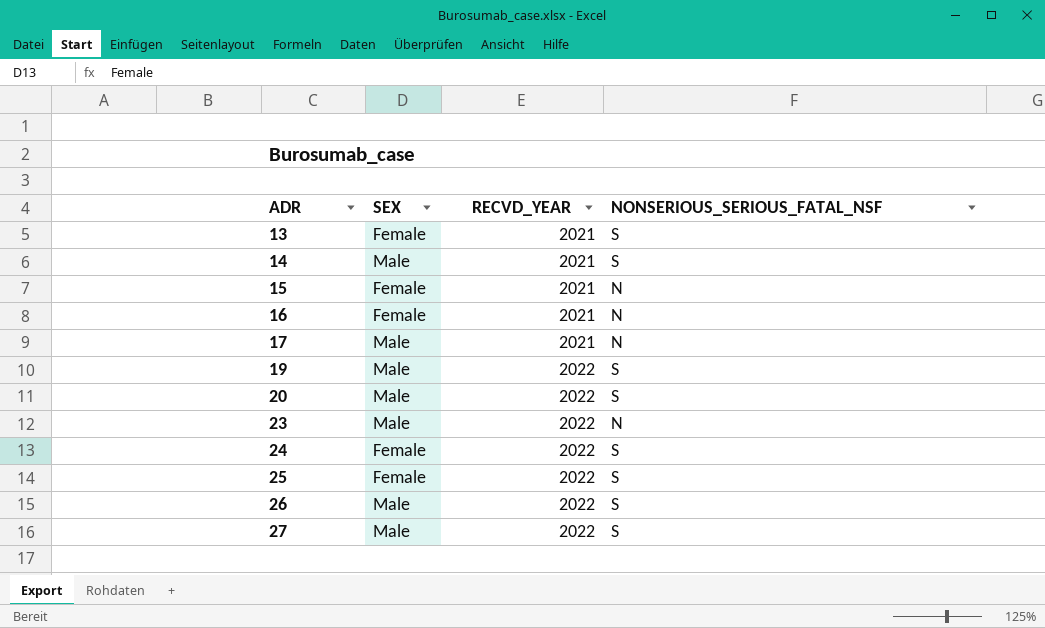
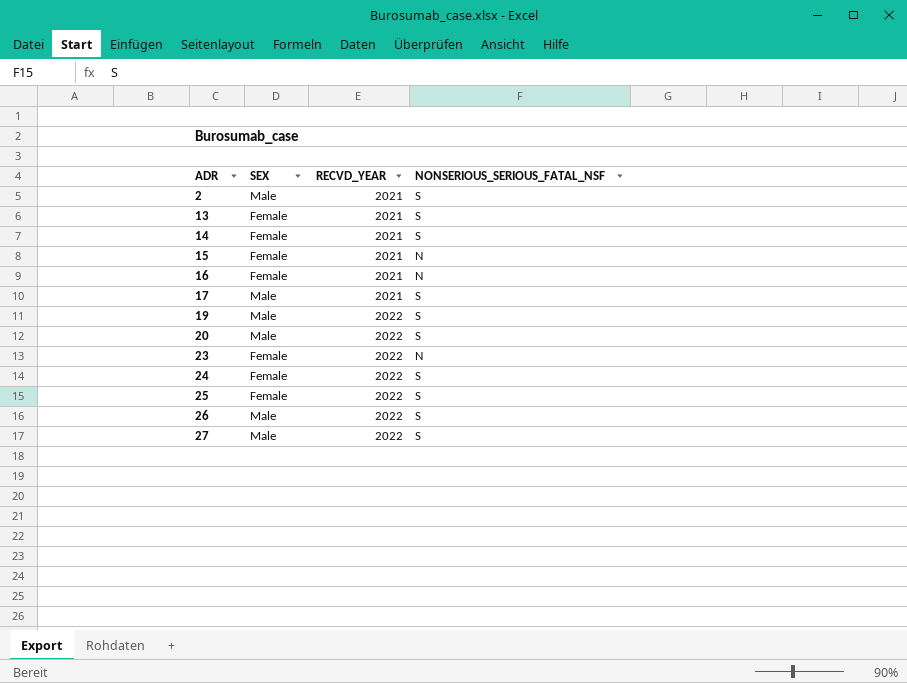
row 2: none -> Male | 2021 | S
14 | SEX: Male -> Female
17 | NONSERIOUS_SERIOUS_FATAL_NSF: N -> S
23 | SEX: Male -> Female

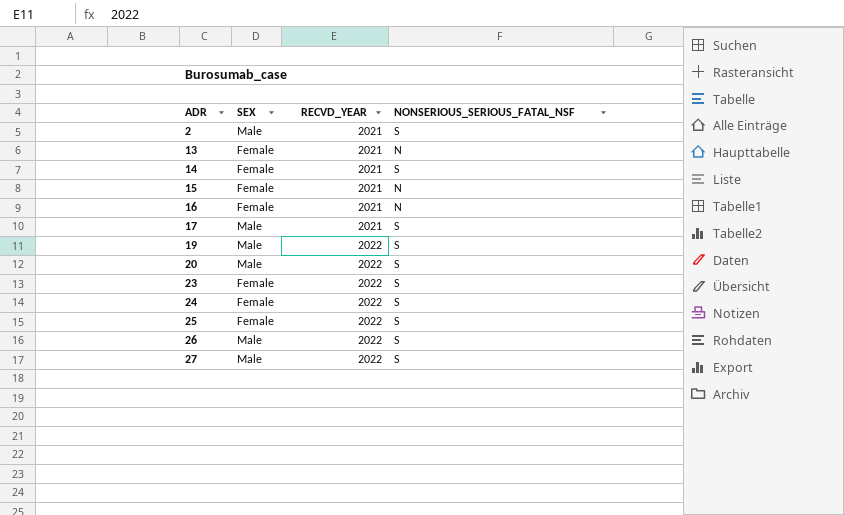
13 | NONSERIOUS_SERIOUS_FATAL_NSF: S -> N
23 | NONSERIOUS_SERIOUS_FATAL_NSF: N -> S

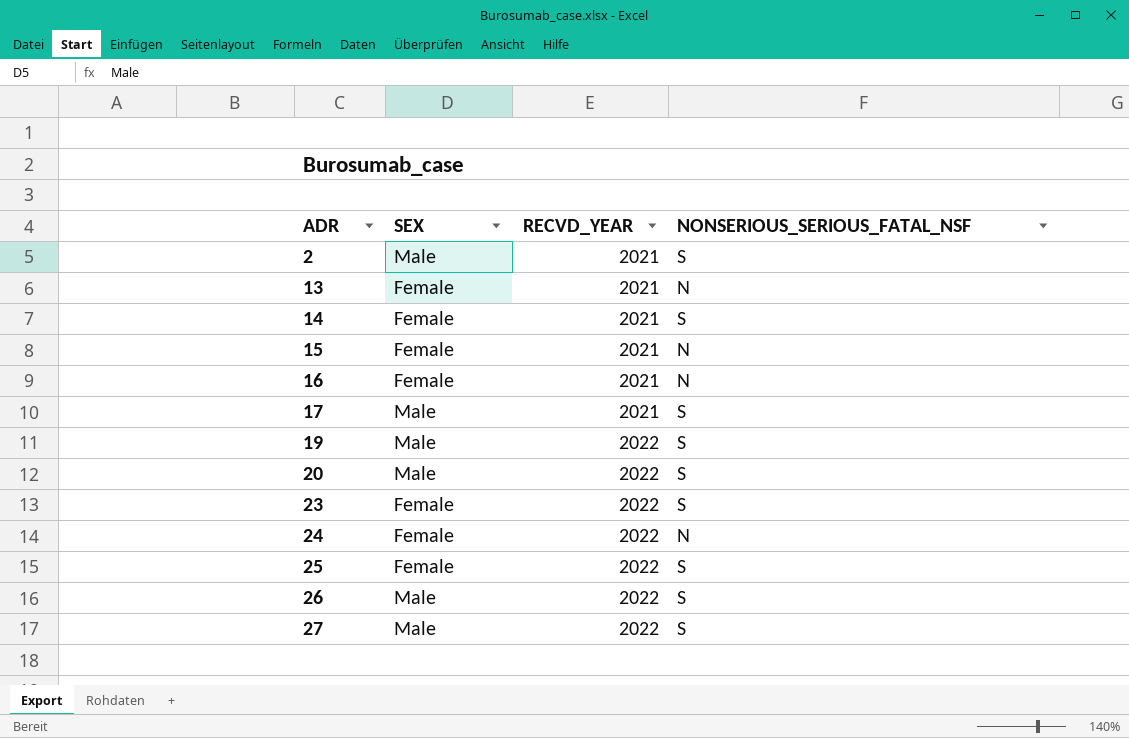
24 | NONSERIOUS_SERIOUS_FATAL_NSF: S -> N

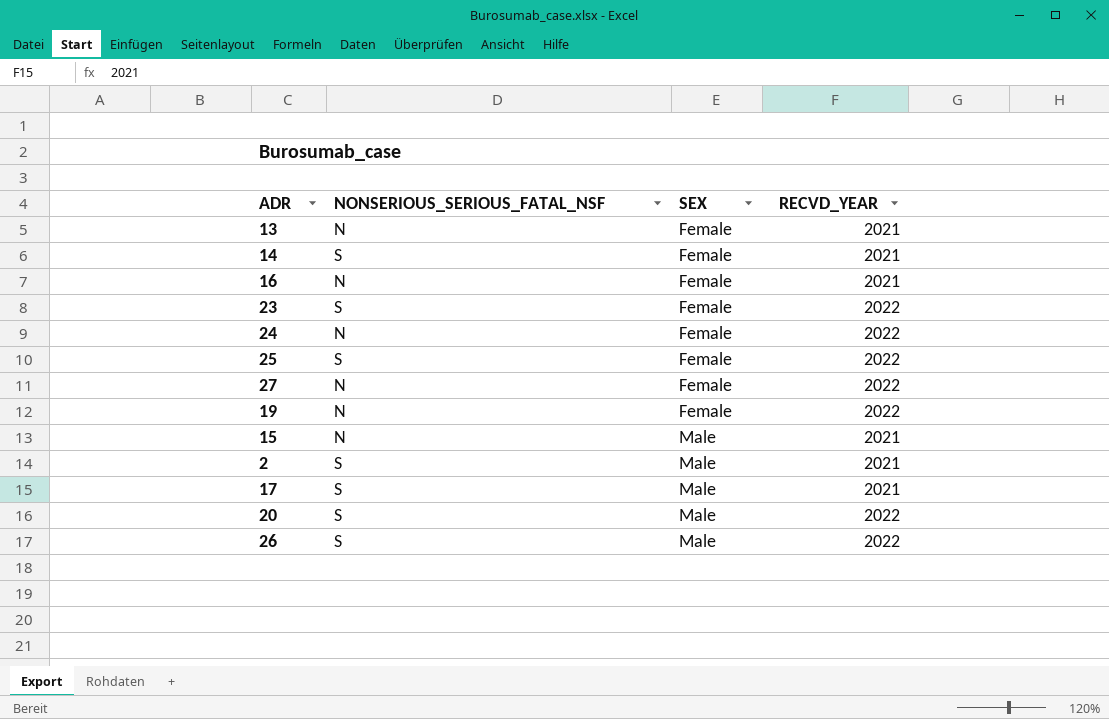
row order: ADR ascending -> SEX ascending
column NONSERIOUS_SERIOUS_FATAL_NSF | position: 4 -> 2
27 | NONSERIOUS_SERIOUS_FATAL_NSF: S -> N
27 | SEX: Male -> Female
19 | NONSERIOUS_SERIOUS_FATAL_NSF: S -> N
19 | SEX: Male -> Female
15 | SEX: Female -> Male

